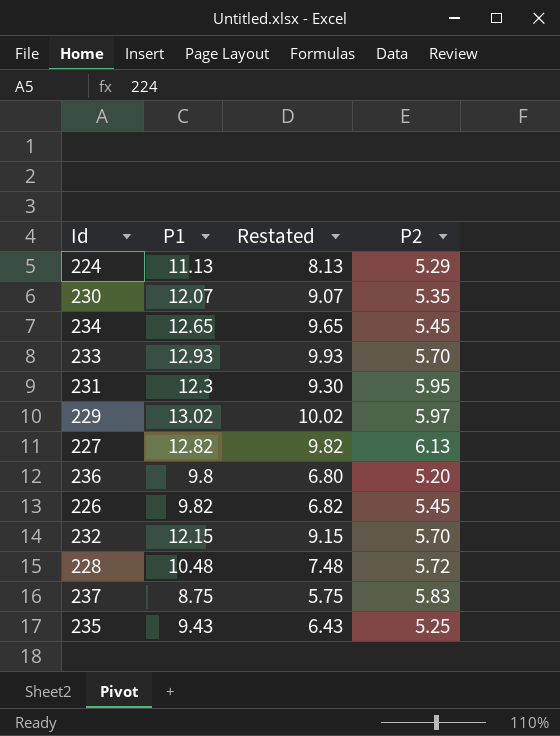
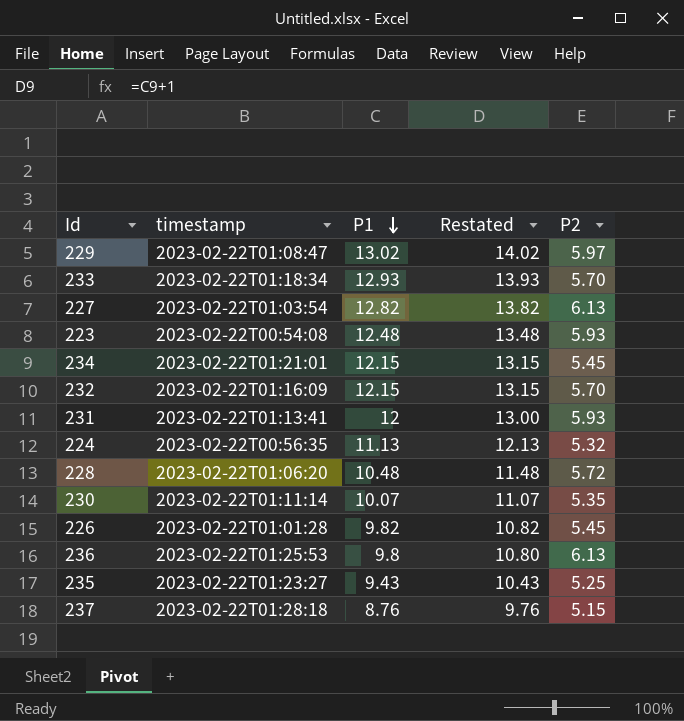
row order: none -> P1 descending
column timestamp | position: none -> 2
column Restated | formula: [P1] - 3 -> [P1] + 1
row 223: none -> 2023-02-22T00:54:08 | 12.48 | 13.48 | 5.93
234 | P1: 12.65 -> 12.15
231 | P1: 12.3 -> 12
231 | P2: 5.95 -> 5.93
224 | P2: 5.29 -> 5.32
230 | P1: 12.07 -> 10.07
236 | P2: 5.20 -> 6.13
237 | P1: 8.75 -> 8.76
237 | P2: 5.83 -> 5.15

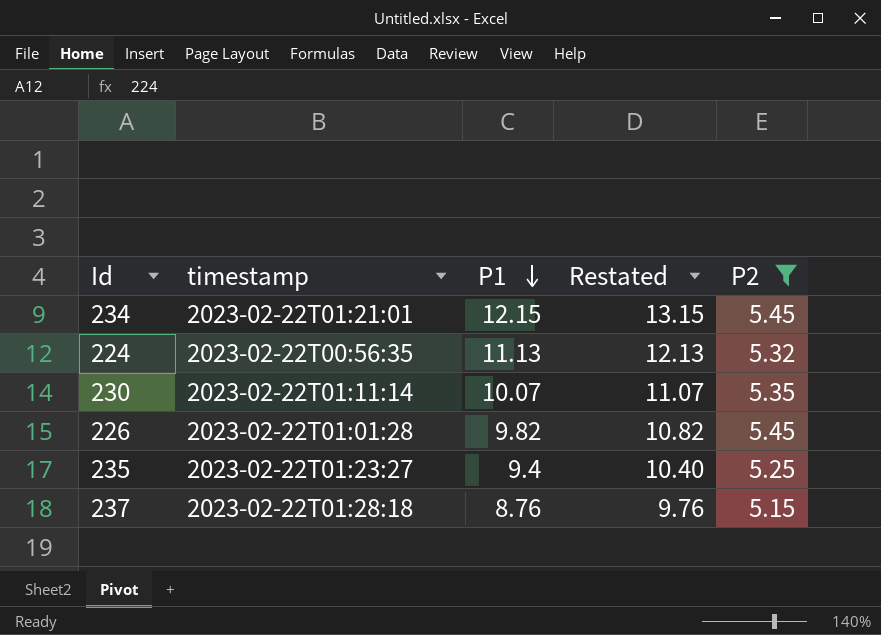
filter: none -> P2 <= 5.45
235 | P1: 9.43 -> 9.4
235 | Restated: 10.43 -> 10.40

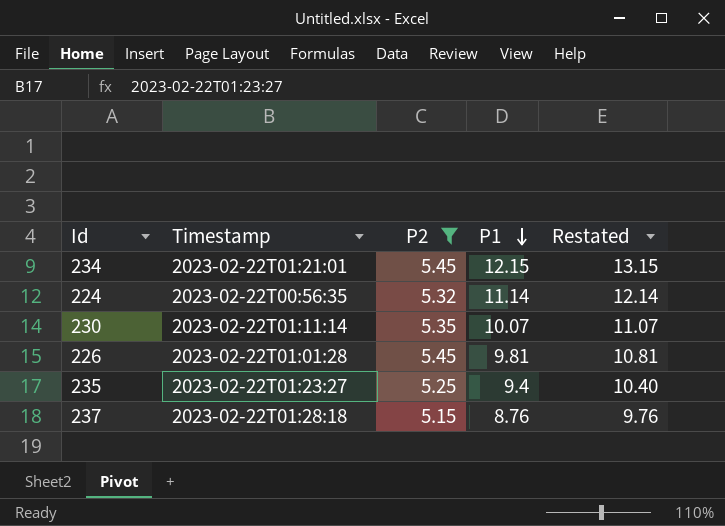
column name: timestamp -> Timestamp
column P2 | position: 5 -> 3
224 | P1: 11.13 -> 11.14
224 | Restated: 12.13 -> 12.14
226 | P1: 9.82 -> 9.81
226 | Restated: 10.82 -> 10.81

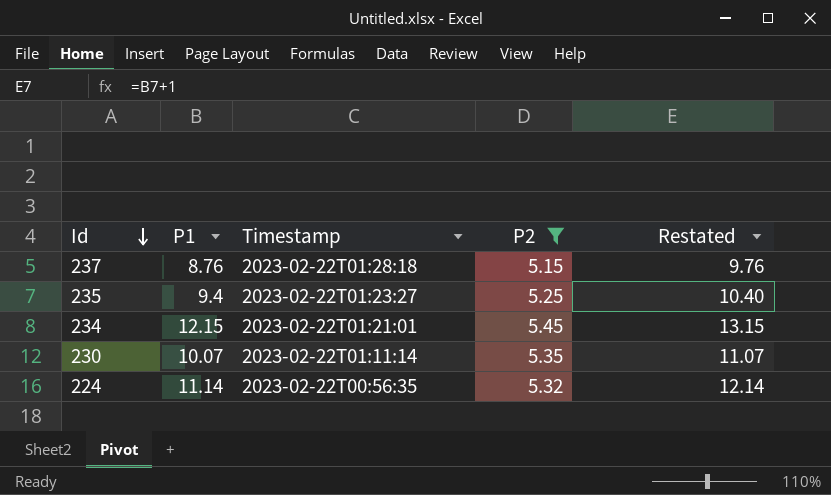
row order: P1 descending -> Id descending
column P1 | position: 4 -> 2
row 226: 2023-02-22T01:01:28 | 5.45 | 9.81 | 10.81 -> none

